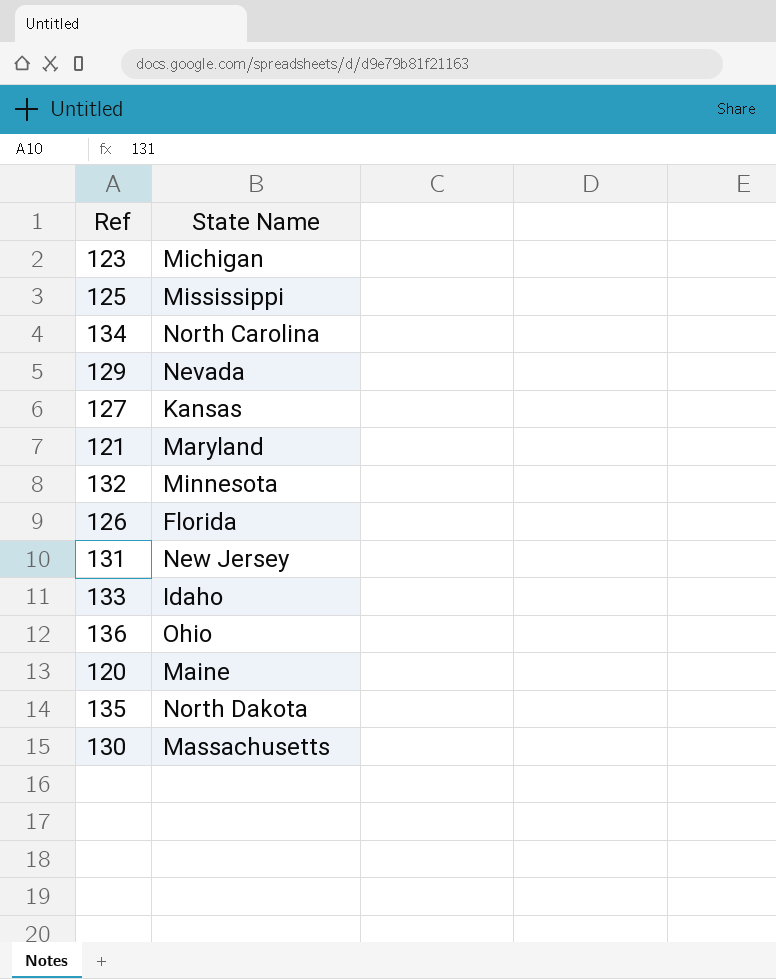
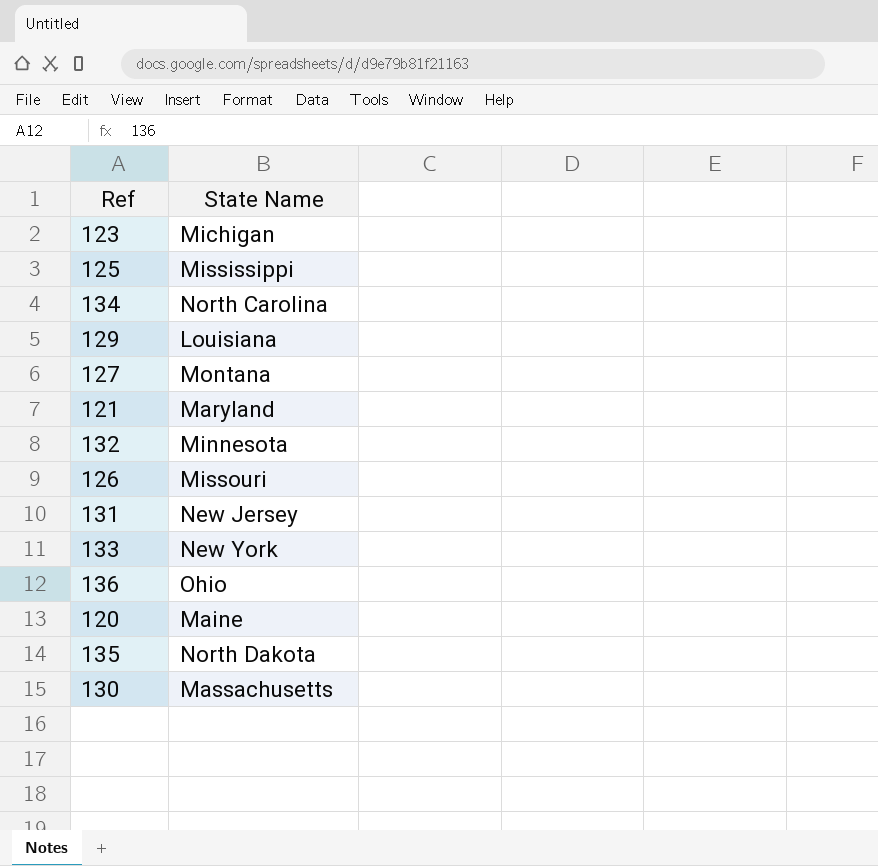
129 | State Name: Nevada -> Louisiana
127 | State Name: Kansas -> Montana
126 | State Name: Florida -> Missouri
133 | State Name: Idaho -> New York

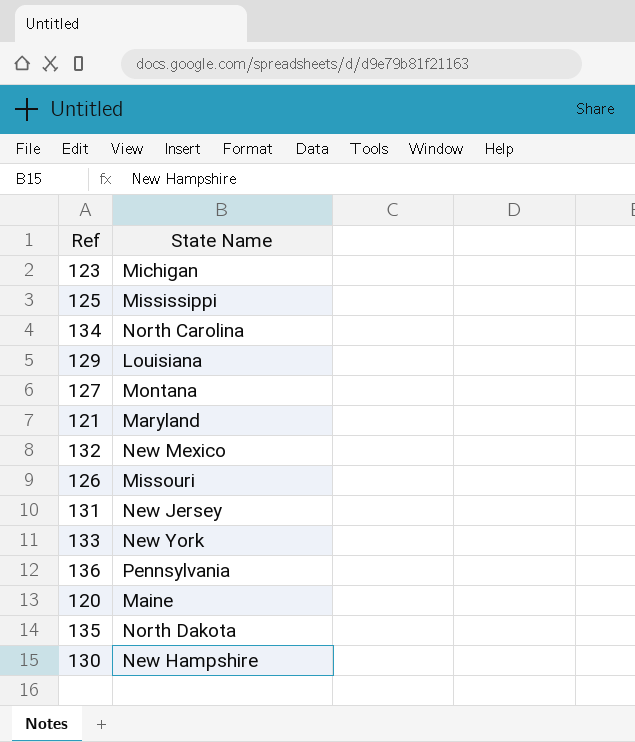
132 | State Name: Minnesota -> New Mexico
136 | State Name: Ohio -> Pennsylvania
130 | State Name: Massachusetts -> New Hampshire

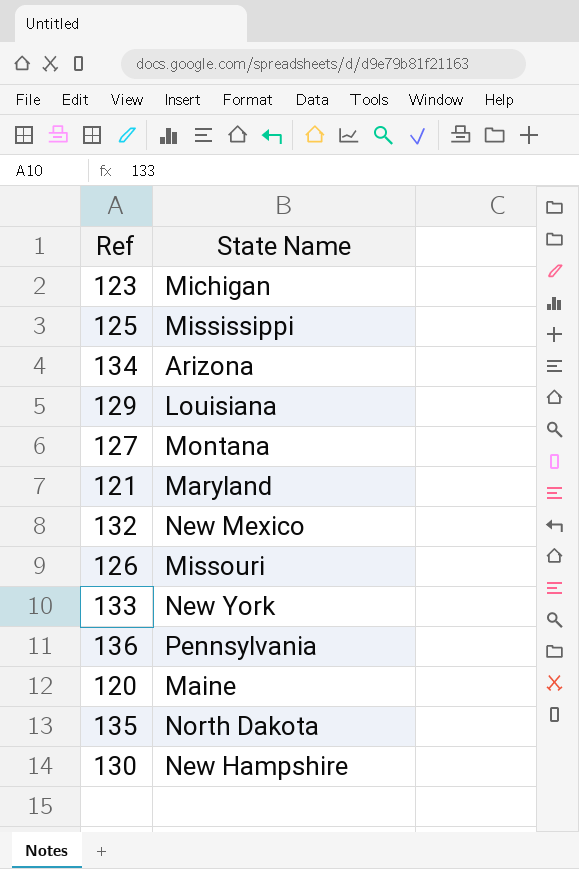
row 131: New Jersey -> none
134 | State Name: North Carolina -> Arizona

